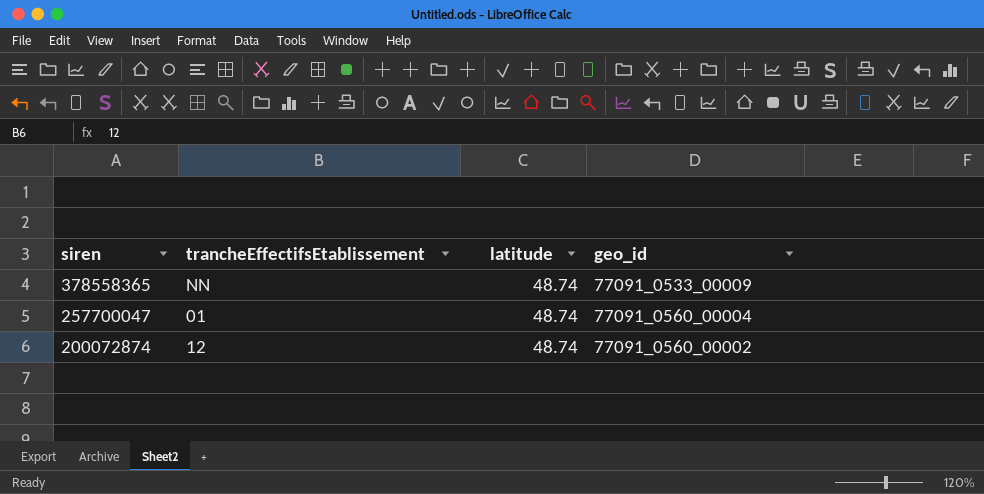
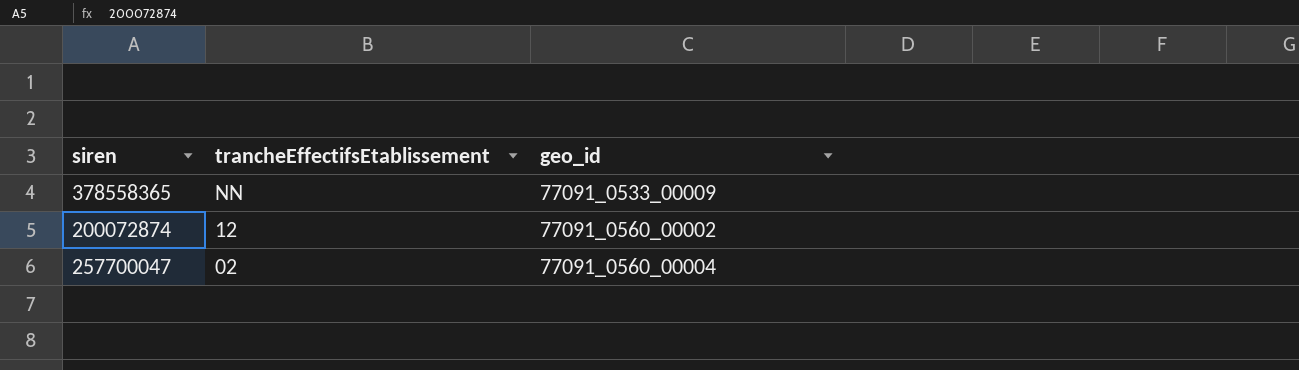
row order: siren descending -> trancheEffectifsEtablissement descending
column latitude | position: 3 -> none
257700047 | trancheEffectifsEtablissement: 01 -> 02

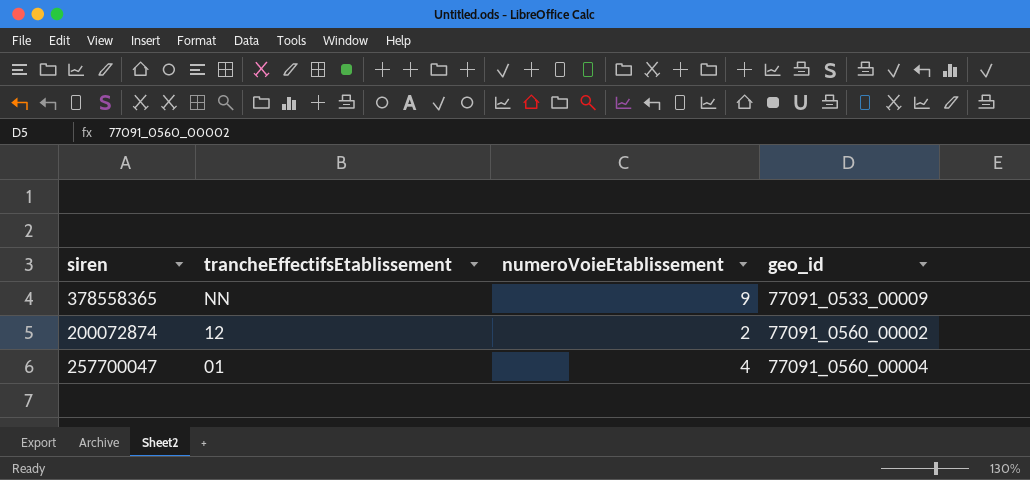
column numeroVoieEtablissement | position: none -> 3
257700047 | trancheEffectifsEtablissement: 02 -> 01

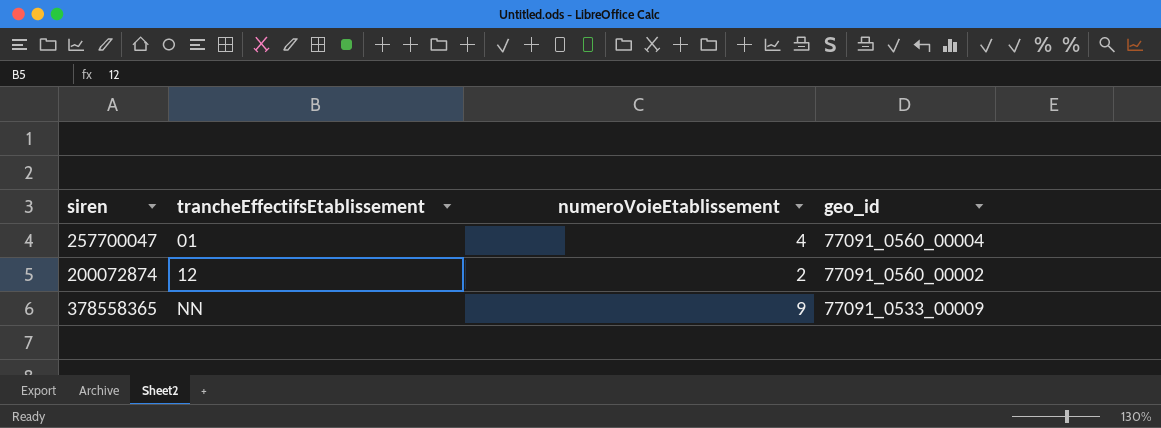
row order: trancheEffectifsEtablissement descending -> trancheEffectifsEtablissement ascending

